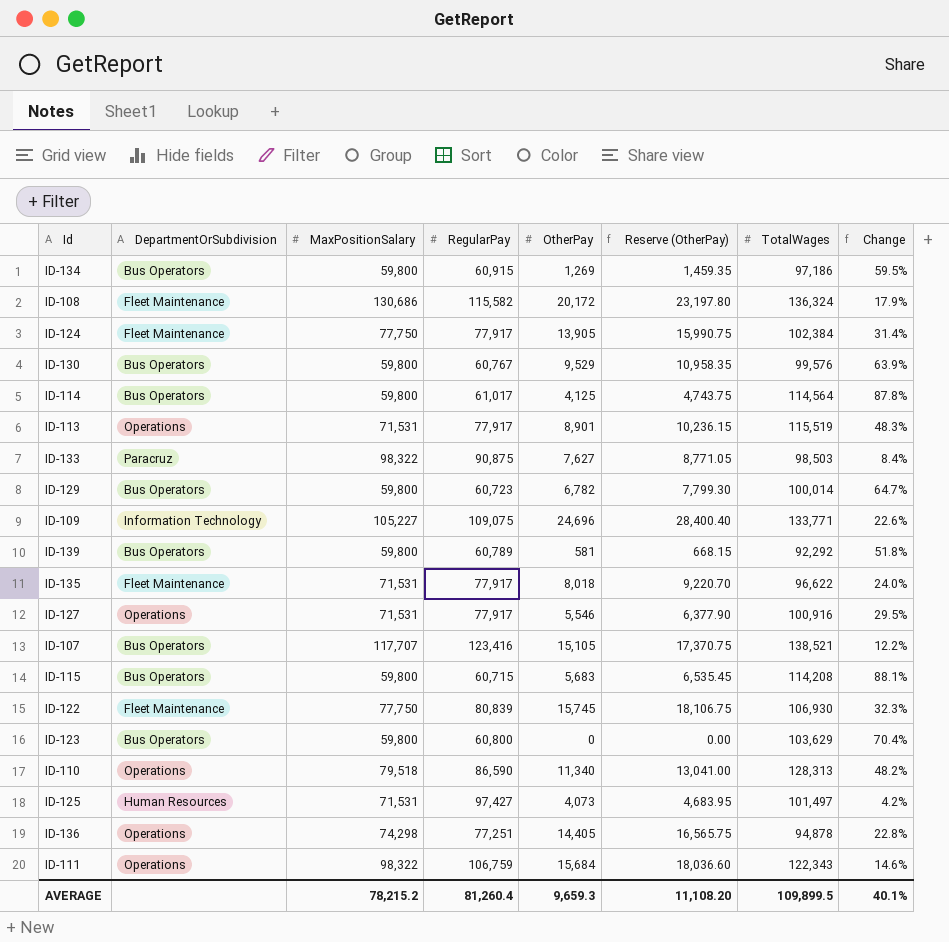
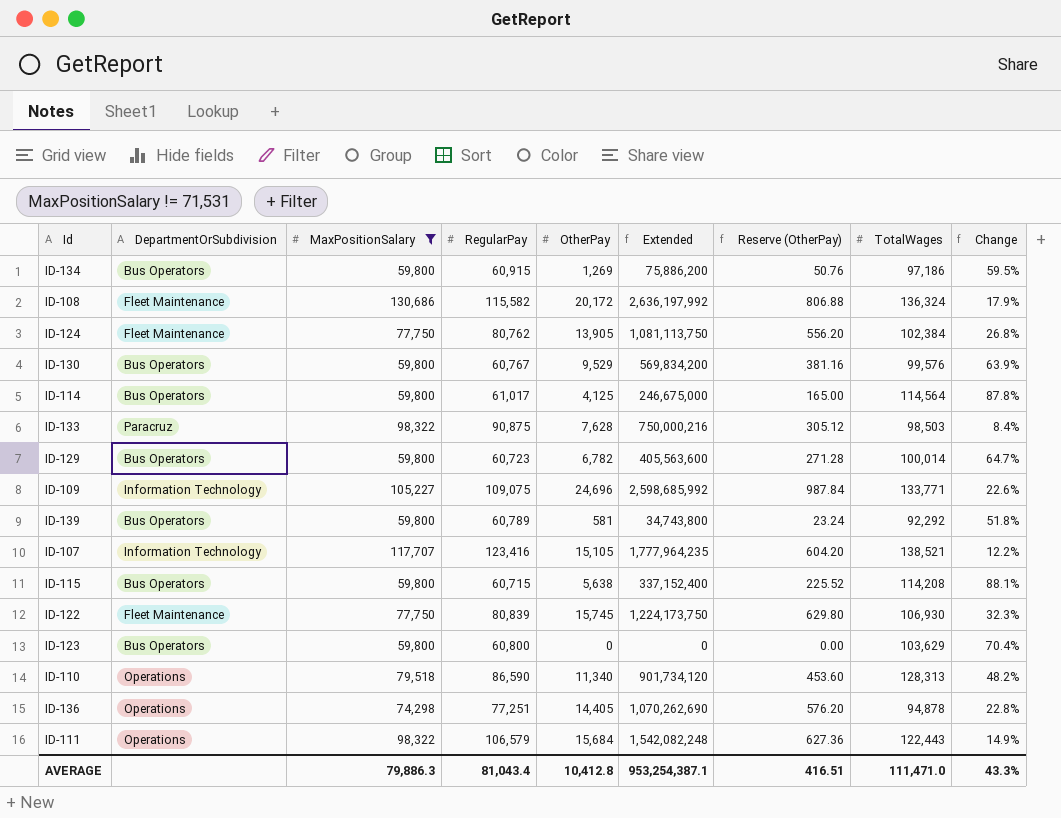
filter: none -> MaxPositionSalary != 71,531
column Extended | formula: none -> [MaxPositionSalary] * [OtherPay]
column Reserve (OtherPay) | formula: [OtherPay] * 1.15 -> [OtherPay] * 0.04
ID-124 | RegularPay: 77,917 -> 80,762
ID-124 | Change: 31.4% -> 26.8%
ID-133 | OtherPay: 7,627 -> 7,628
ID-107 | DepartmentOrSubdivision: Bus Operators -> Information Technology
ID-115 | OtherPay: 5,683 -> 5,638
ID-111 | RegularPay: 106,759 -> 106,579
ID-111 | TotalWages: 122,343 -> 122,443
ID-111 | Change: 14.6% -> 14.9%
AVERAGE | MaxPositionSalary: 78,215.2 -> 79,886.3
AVERAGE | RegularPay: 81,260.4 -> 81,043.4
AVERAGE | OtherPay: 9,659.3 -> 10,412.8
AVERAGE | Reserve (OtherPay): 11,108.20 -> 416.51
AVERAGE | TotalWages: 109,899.5 -> 111,471.0
AVERAGE | Change: 40.1% -> 43.3%

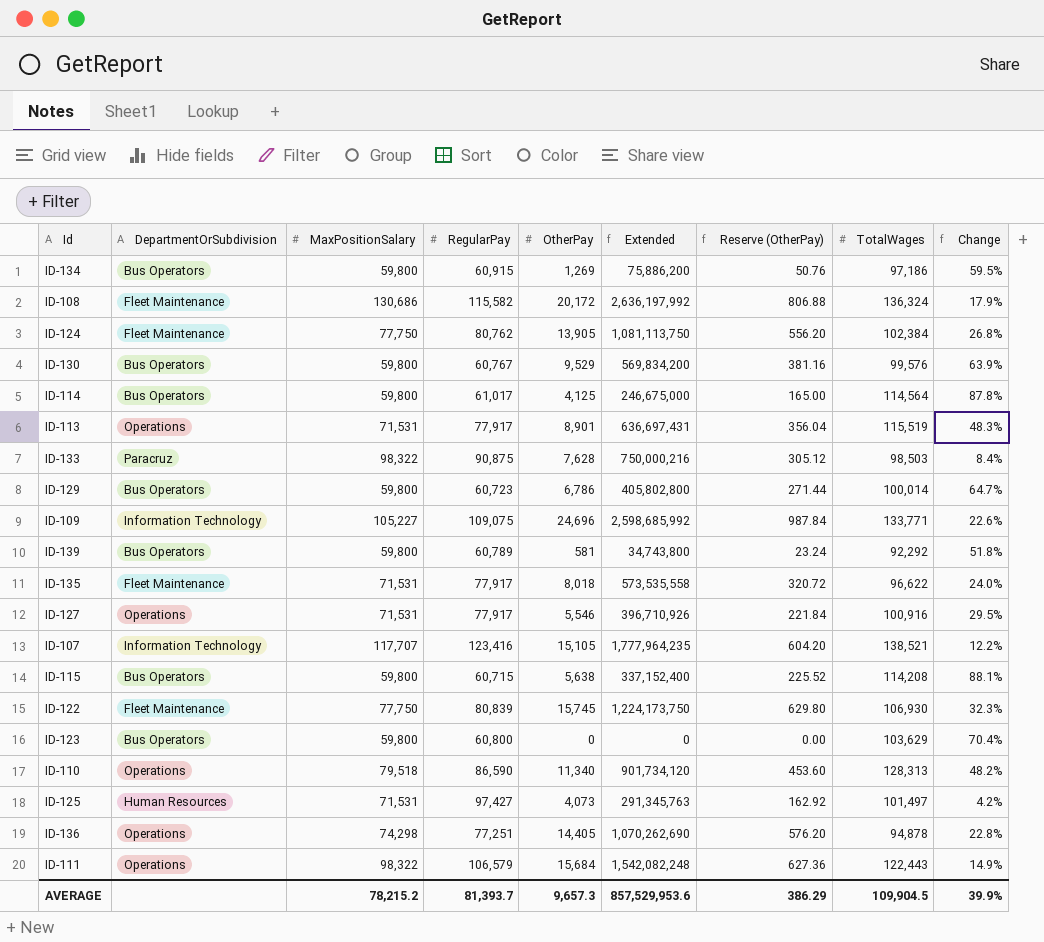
filter: MaxPositionSalary != 71,531 -> none
ID-129 | OtherPay: 6,782 -> 6,786
ID-129 | Extended: 405,563,600 -> 405,802,800
ID-129 | Reserve (OtherPay): 271.28 -> 271.44
AVERAGE | MaxPositionSalary: 79,886.3 -> 78,215.2
AVERAGE | RegularPay: 81,043.4 -> 81,393.7
AVERAGE | OtherPay: 10,412.8 -> 9,657.3
AVERAGE | Extended: 953,254,387.1 -> 857,529,953.6
AVERAGE | Reserve (OtherPay): 416.51 -> 386.29
AVERAGE | TotalWages: 111,471.0 -> 109,904.5
AVERAGE | Change: 43.3% -> 39.9%

